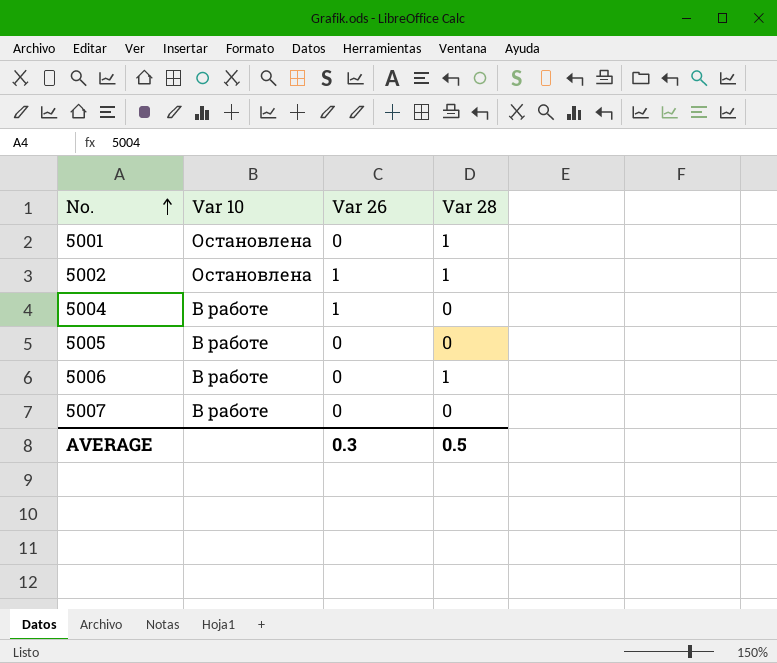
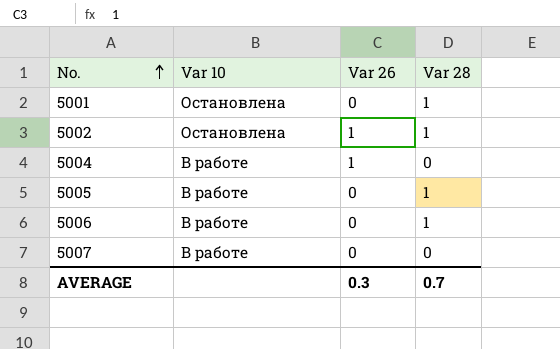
5005 | Var 28: 0 -> 1
AVERAGE | Var 28: 0.5 -> 0.7

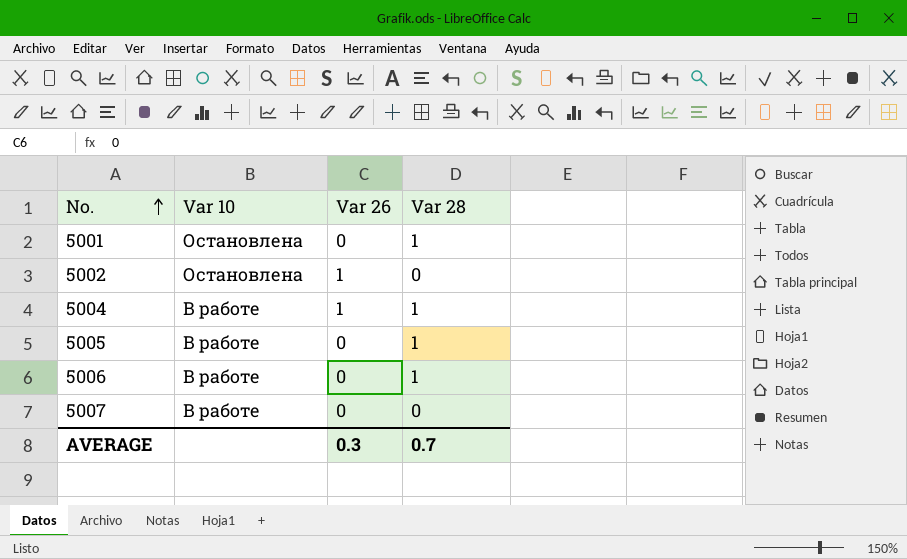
5002 | Var 28: 1 -> 0
5004 | Var 28: 0 -> 1

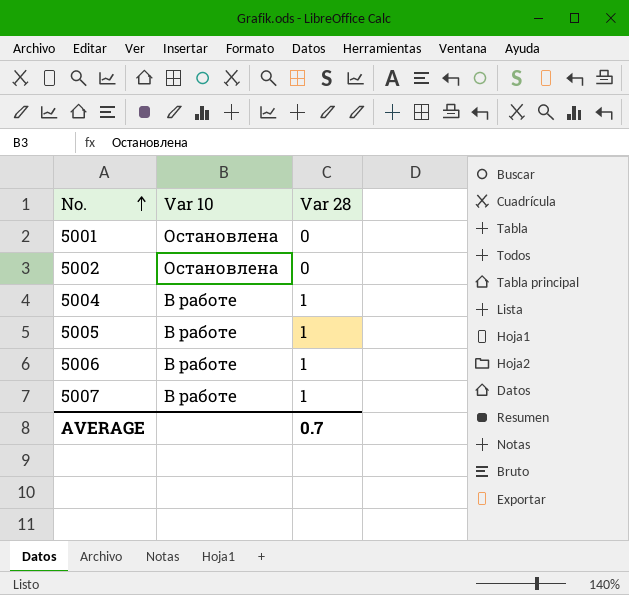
column Var 26 | position: 3 -> none
5001 | Var 28: 1 -> 0
5007 | Var 28: 0 -> 1

